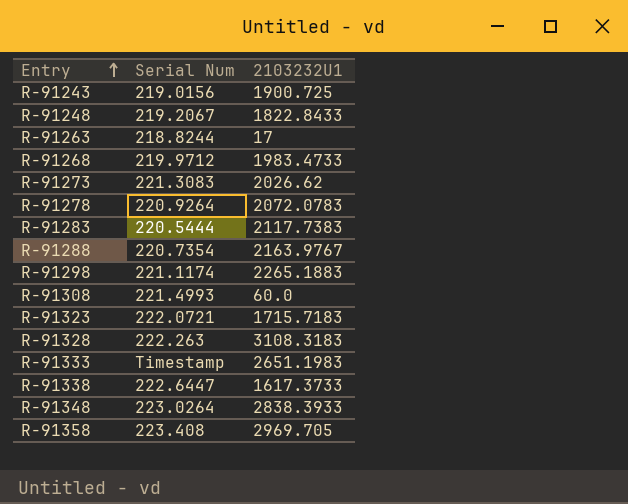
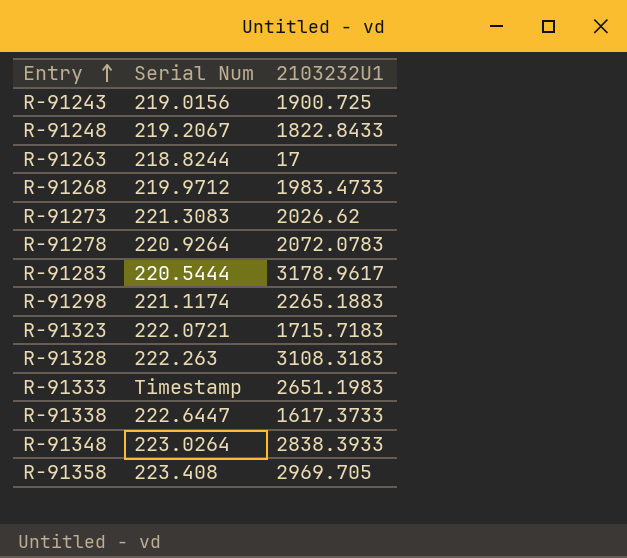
row R-91288: 220.7354 | 2163.9767 -> none
row R-91308: 221.4993 | 60.0 -> none
R-91283 | 2103232U1: 2117.7383 -> 3178.9617

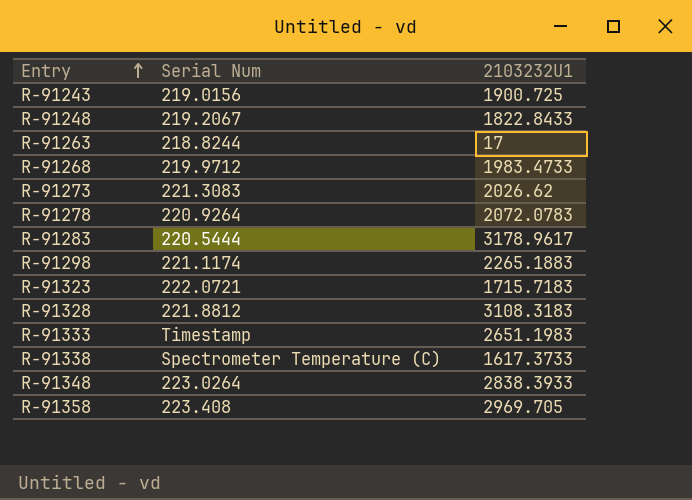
R-91328 | Serial Num: 222.263 -> 221.8812
R-91338 | Serial Num: 222.6447 -> Spectrometer Temperature (C)

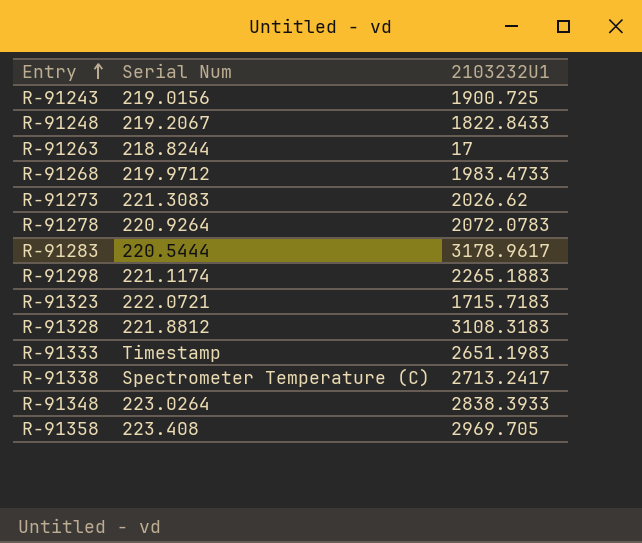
R-91338 | 2103232U1: 1617.3733 -> 2713.2417

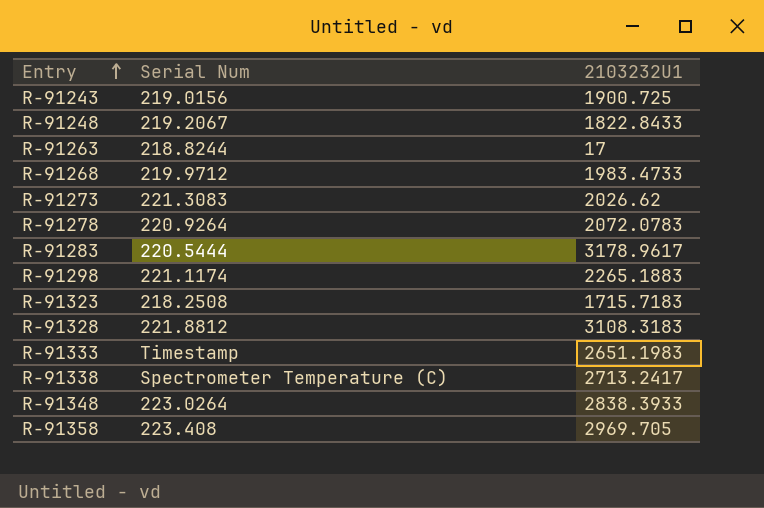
R-91323 | Serial Num: 222.0721 -> 218.2508

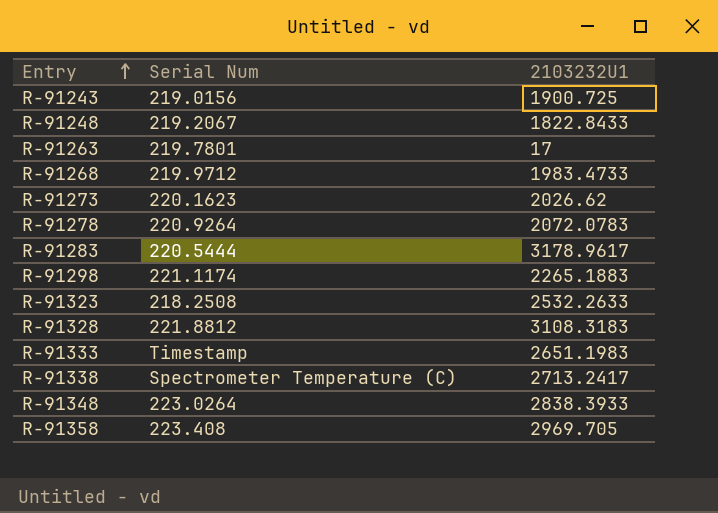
R-91263 | Serial Num: 218.8244 -> 219.7801
R-91273 | Serial Num: 221.3083 -> 220.1623
R-91323 | 2103232U1: 1715.7183 -> 2532.2633

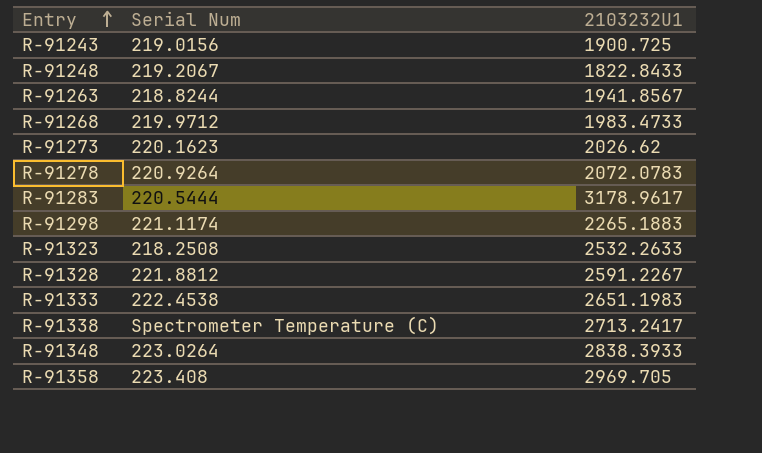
R-91263 | Serial Num: 219.7801 -> 218.8244
R-91263 | 2103232U1: 17 -> 1941.8567
R-91328 | 2103232U1: 3108.3183 -> 2591.2267
R-91333 | Serial Num: Timestamp -> 222.4538

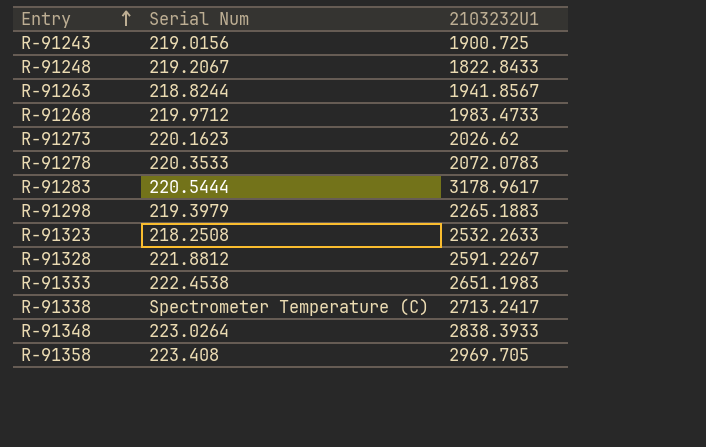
R-91278 | Serial Num: 220.9264 -> 220.3533
R-91298 | Serial Num: 221.1174 -> 219.3979

